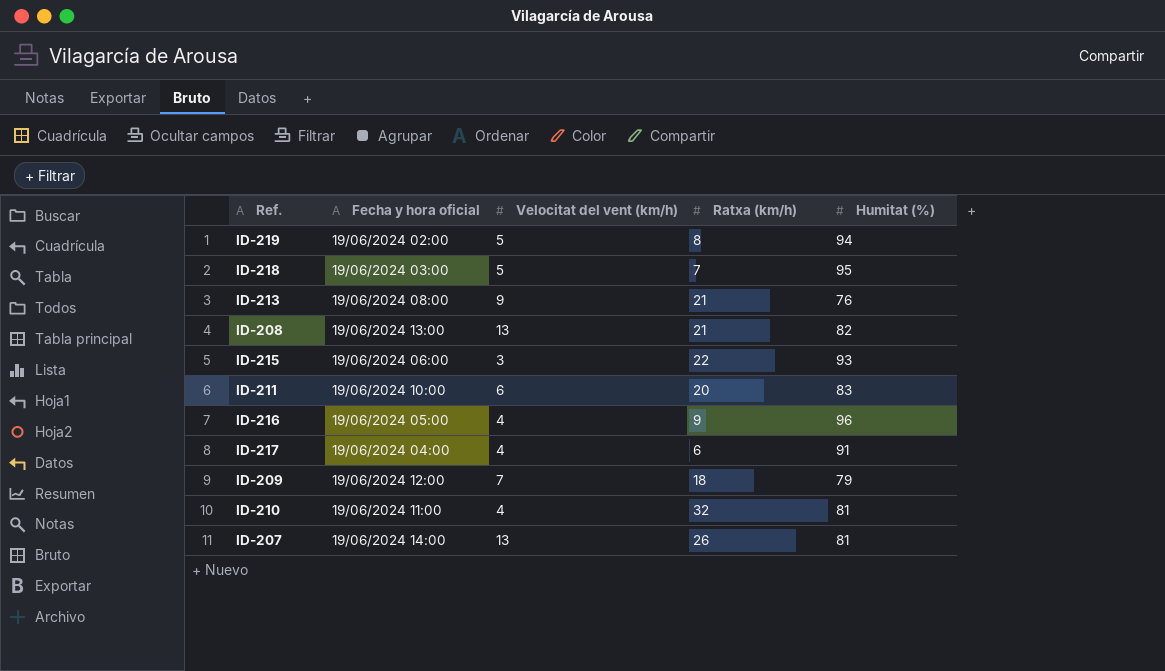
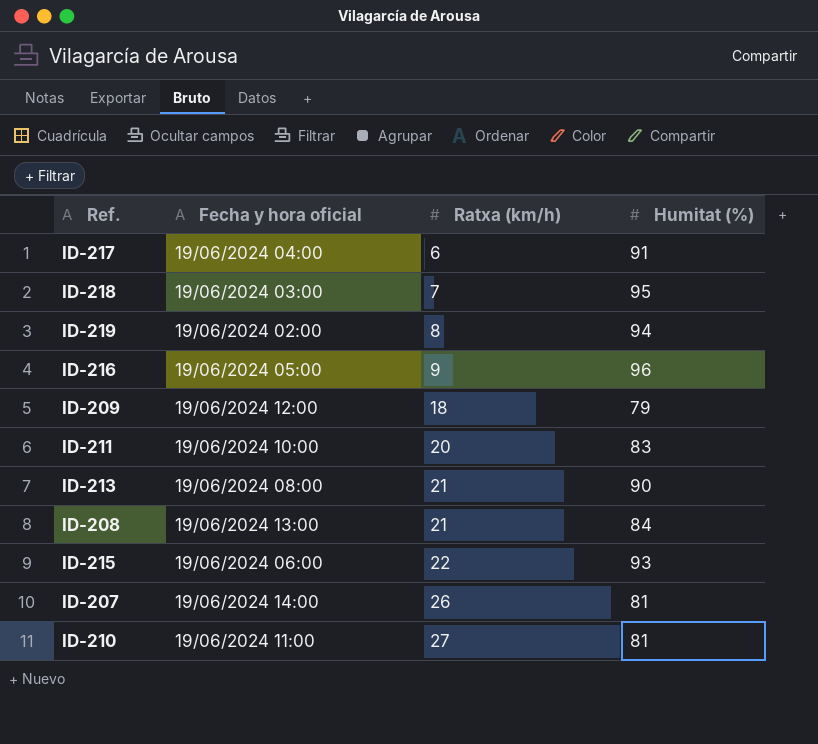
row order: none -> Ratxa (km/h) ascending
column Velocitat del vent (km/h) | position: 3 -> none
ID-213 | Humitat (%): 76 -> 90
ID-208 | Humitat (%): 82 -> 84
ID-210 | Ratxa (km/h): 32 -> 27

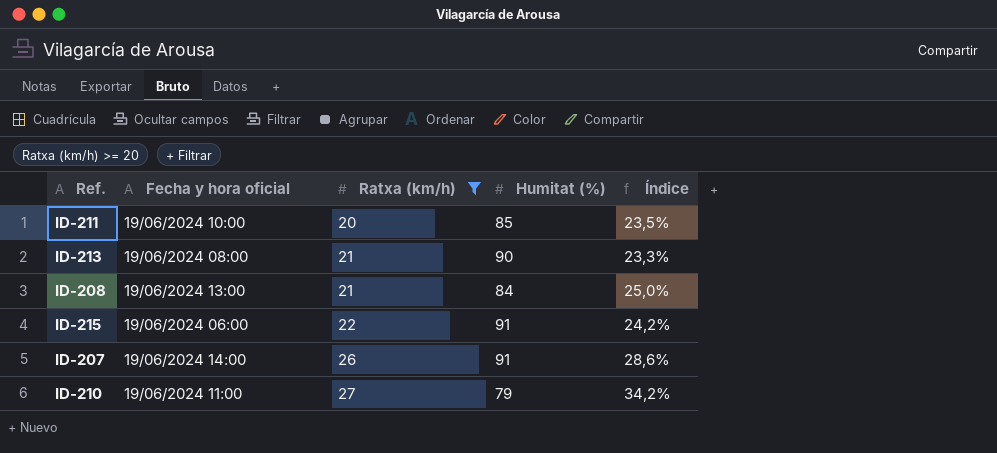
filter: none -> Ratxa (km/h) >= 20
column Índice | formula: none -> [Ratxa (km/h)] / [Humitat (%)]
ID-211 | Humitat (%): 83 -> 85
ID-215 | Humitat (%): 93 -> 91
ID-207 | Humitat (%): 81 -> 91
ID-210 | Humitat (%): 81 -> 79

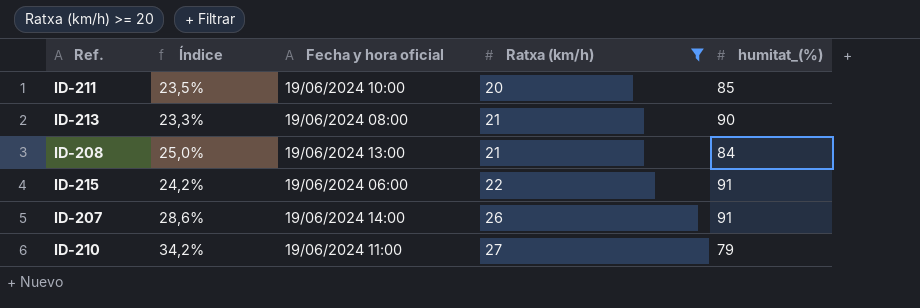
column Índice | position: 5 -> 2
column name: Humitat (%) -> humitat_(%)

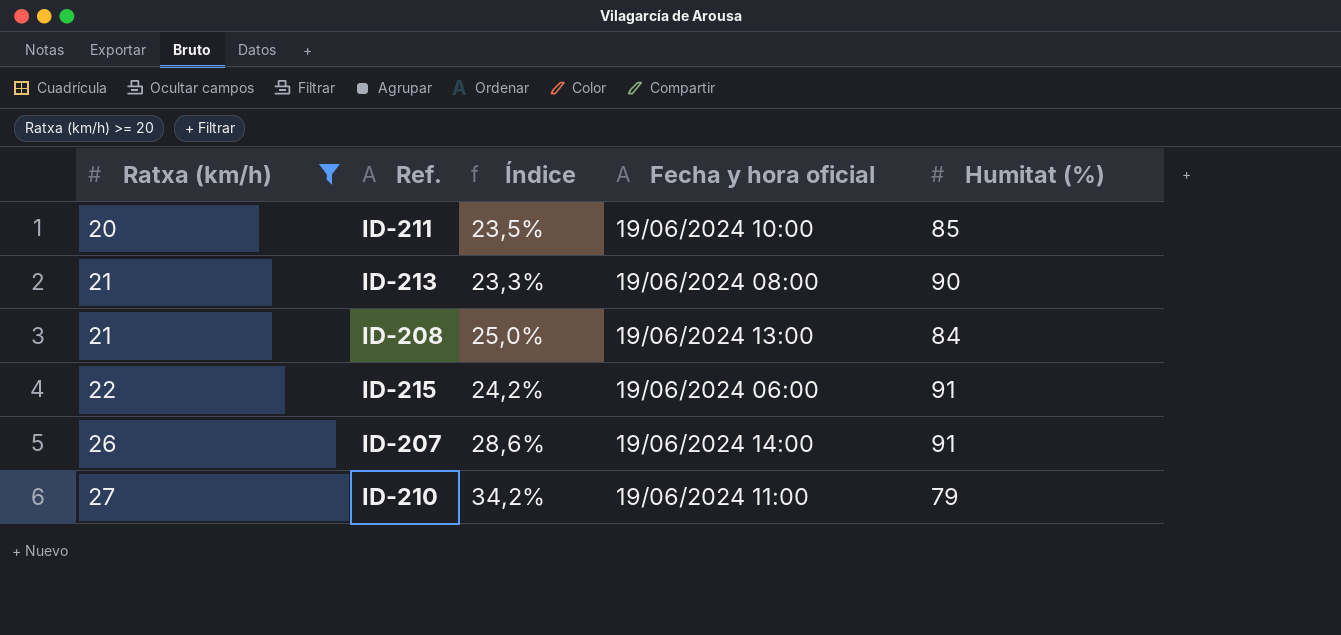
column Ratxa (km/h) | position: 4 -> 1
column name: humitat_(%) -> Humitat (%)

